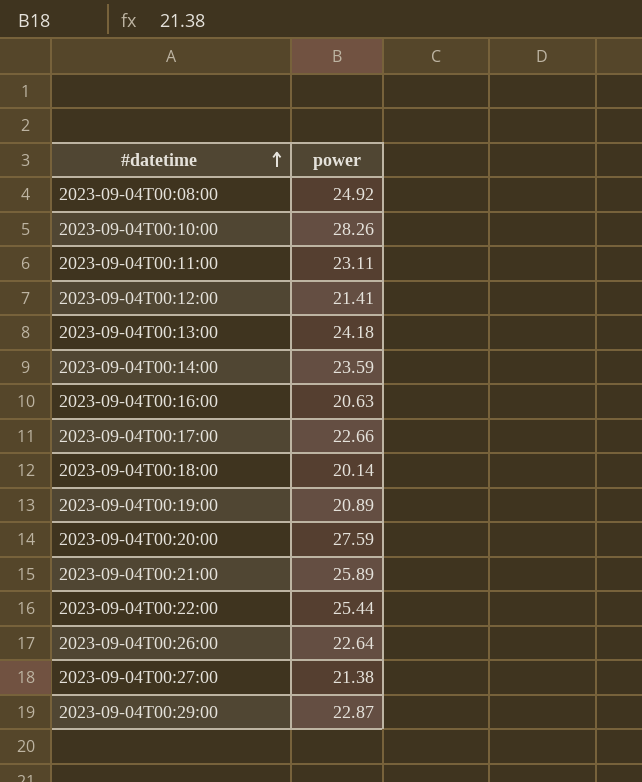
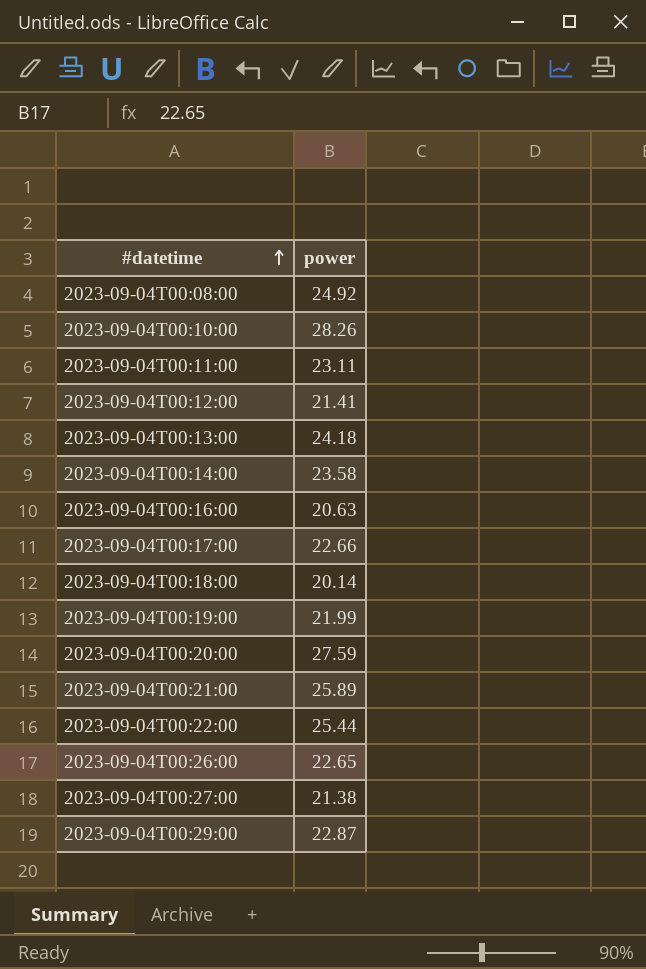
2023-09-04T00:14:00 | power: 23.59 -> 23.58
2023-09-04T00:19:00 | power: 20.89 -> 21.99
2023-09-04T00:26:00 | power: 22.64 -> 22.65

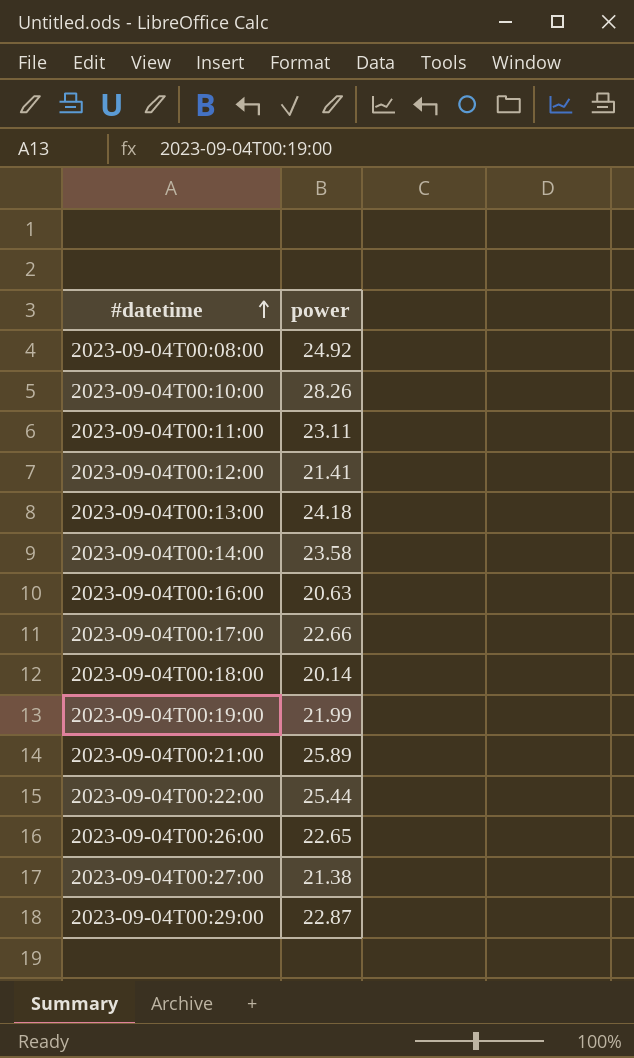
row 2023-09-04T00:20:00: 27.59 -> none

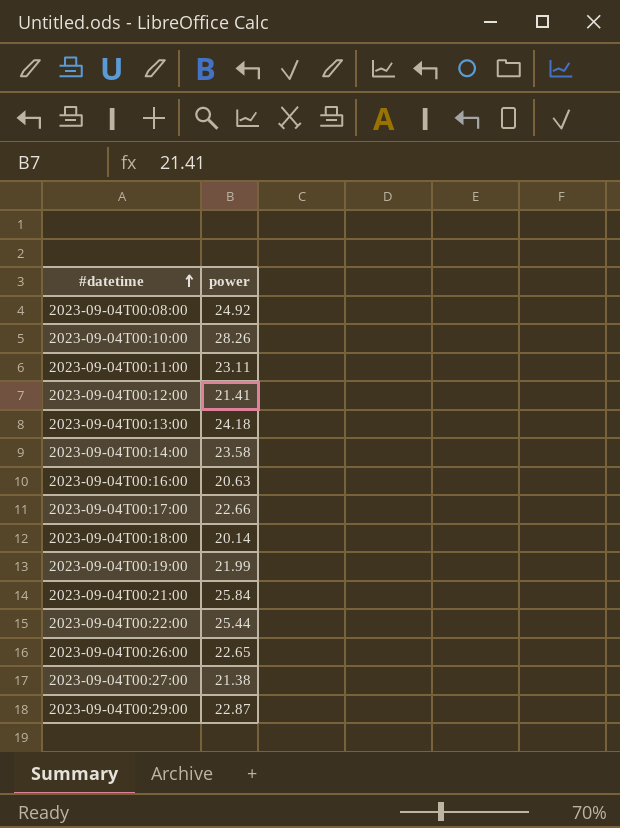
2023-09-04T00:21:00 | power: 25.89 -> 25.84

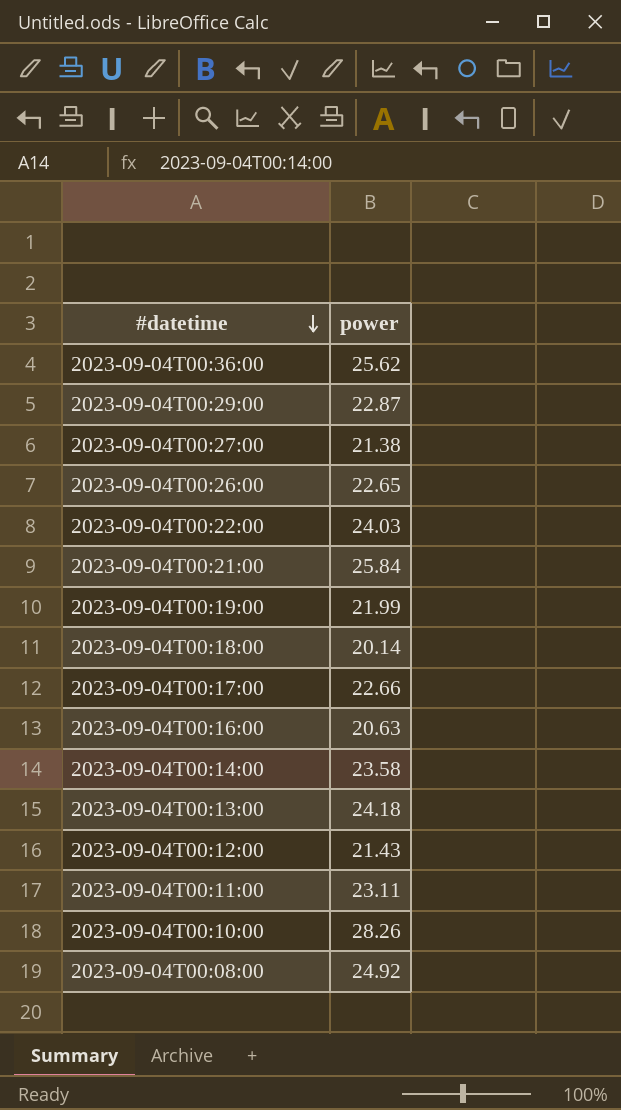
row order: #datetime ascending -> #datetime descending
row 2023-09-04T00:36:00: none -> 25.62
2023-09-04T00:22:00 | power: 25.44 -> 24.03
2023-09-04T00:12:00 | power: 21.41 -> 21.43

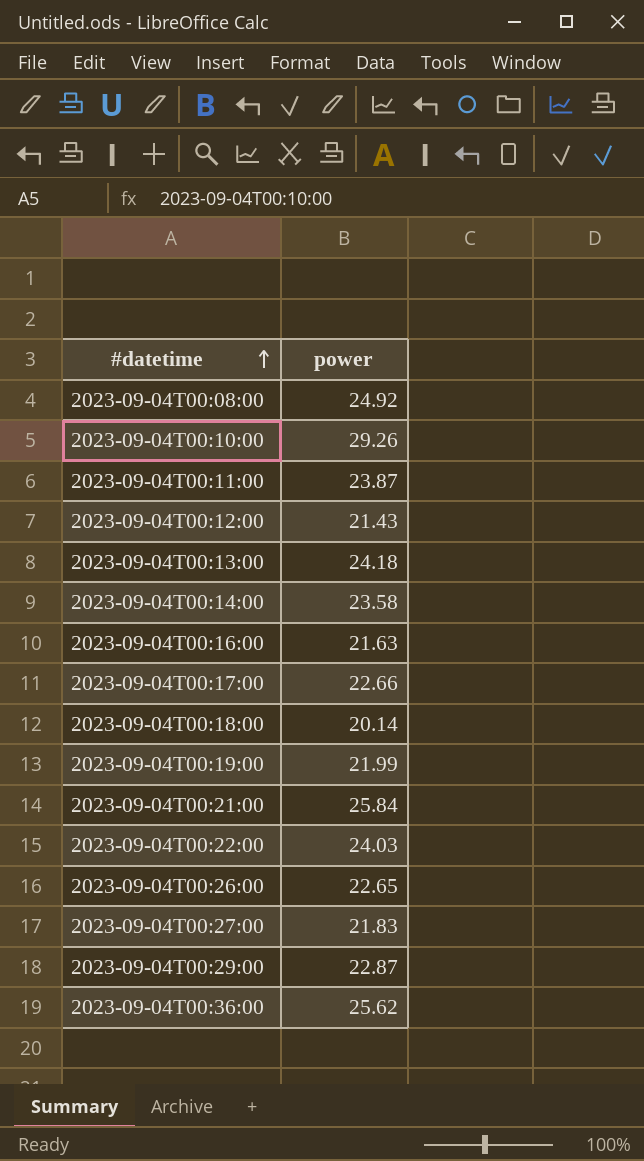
row order: #datetime descending -> #datetime ascending
2023-09-04T00:10:00 | power: 28.26 -> 29.26
2023-09-04T00:11:00 | power: 23.11 -> 23.87
2023-09-04T00:16:00 | power: 20.63 -> 21.63
2023-09-04T00:27:00 | power: 21.38 -> 21.83

